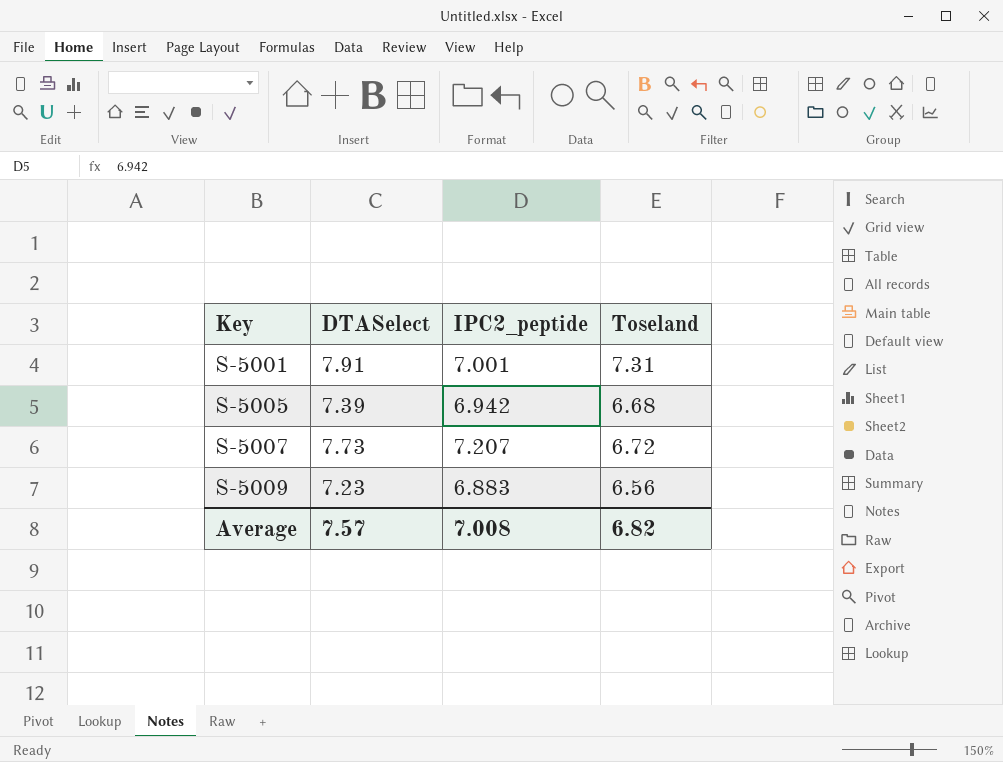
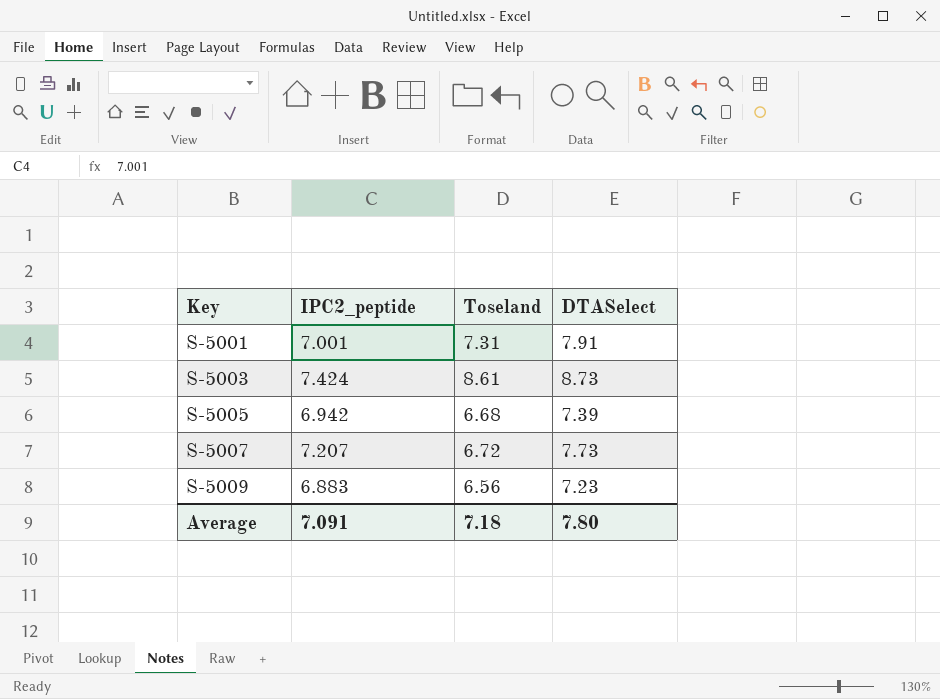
column DTASelect | position: 2 -> 4
row S-5003: none -> 7.424 | 8.61 | 8.73
Average | IPC2_peptide: 7.008 -> 7.091
Average | Toseland: 6.82 -> 7.18
Average | DTASelect: 7.57 -> 7.80

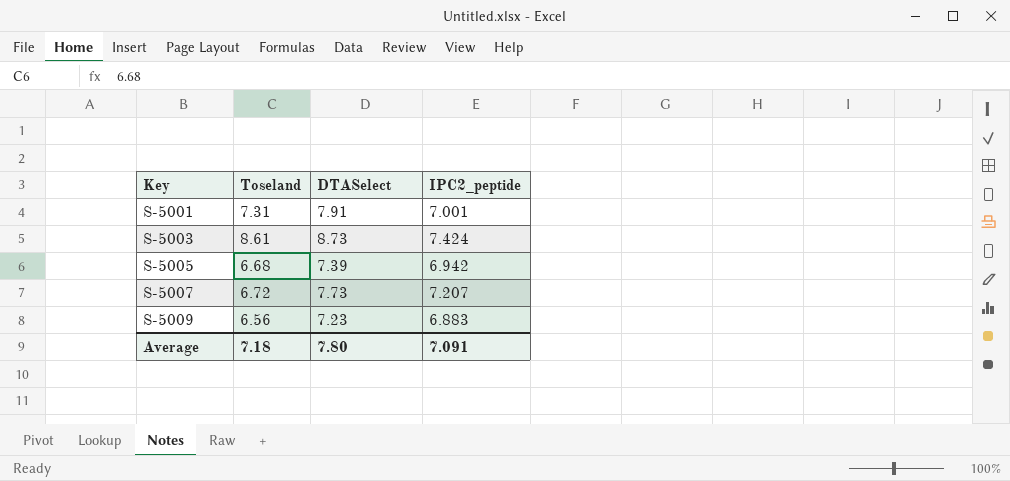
column IPC2_peptide | position: 2 -> 4

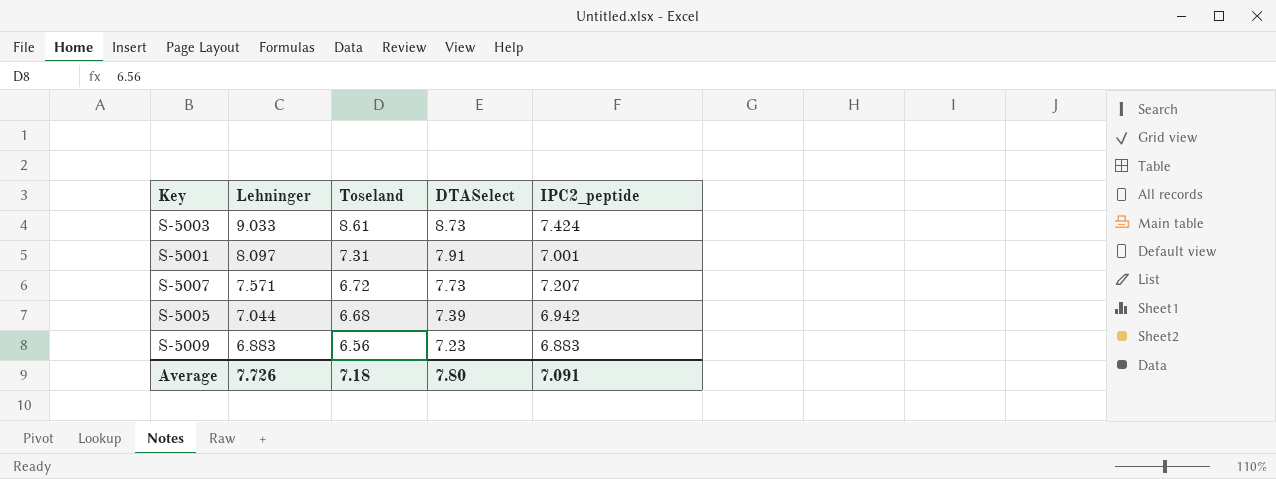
row order: Key ascending -> Lehninger descending
column Lehninger | position: none -> 2

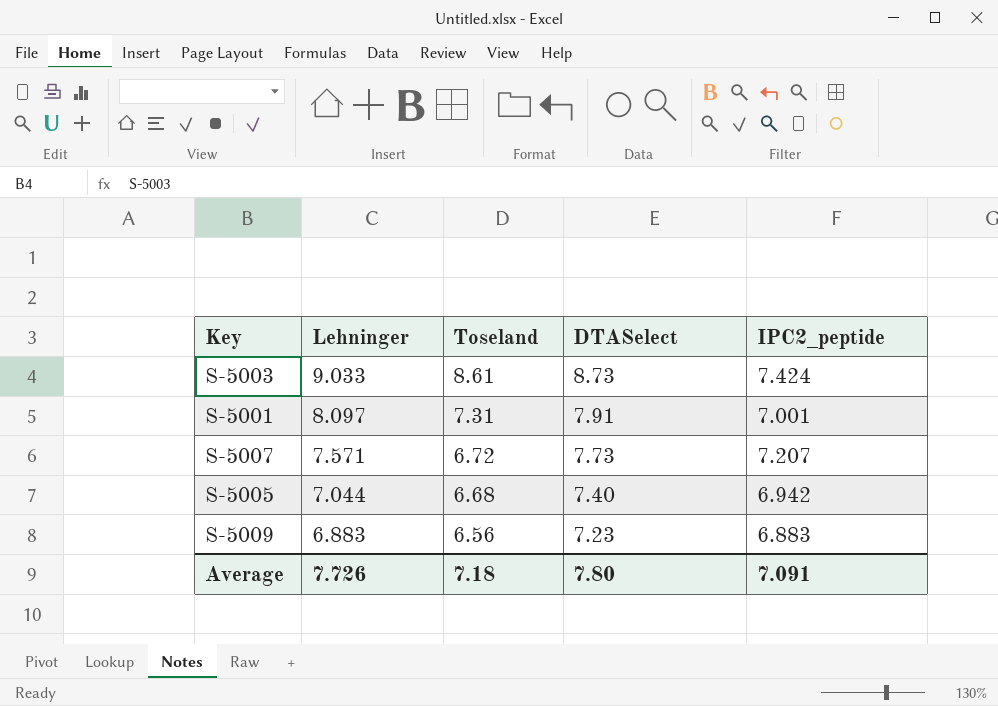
S-5005 | DTASelect: 7.39 -> 7.40

